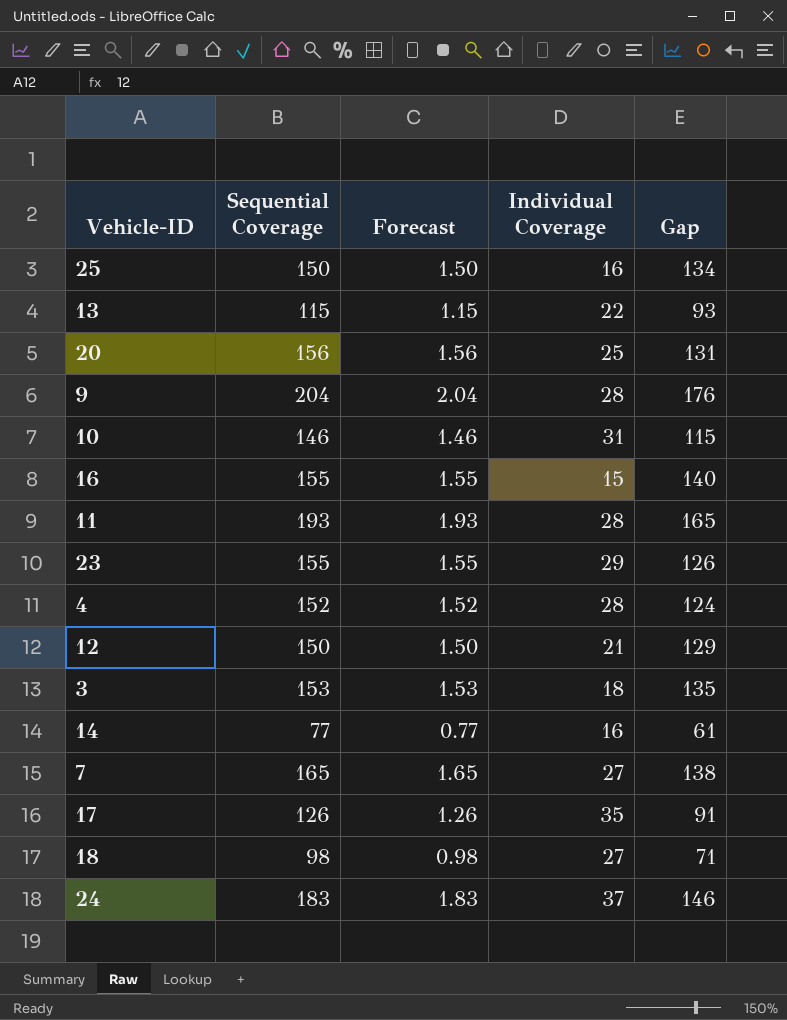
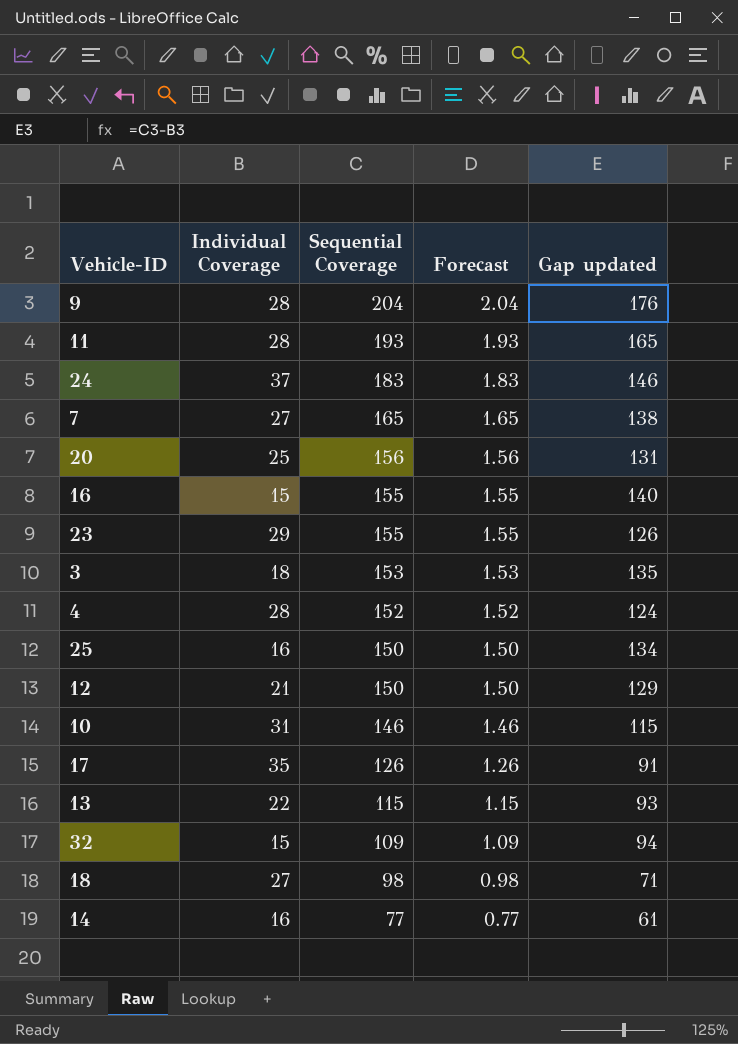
row order: none -> Sequential Coverage descending
column Individual Coverage | position: 4 -> 2
column name: Gap -> Gap updated
row 32: none -> 15 | 109 | 1.09 | 94

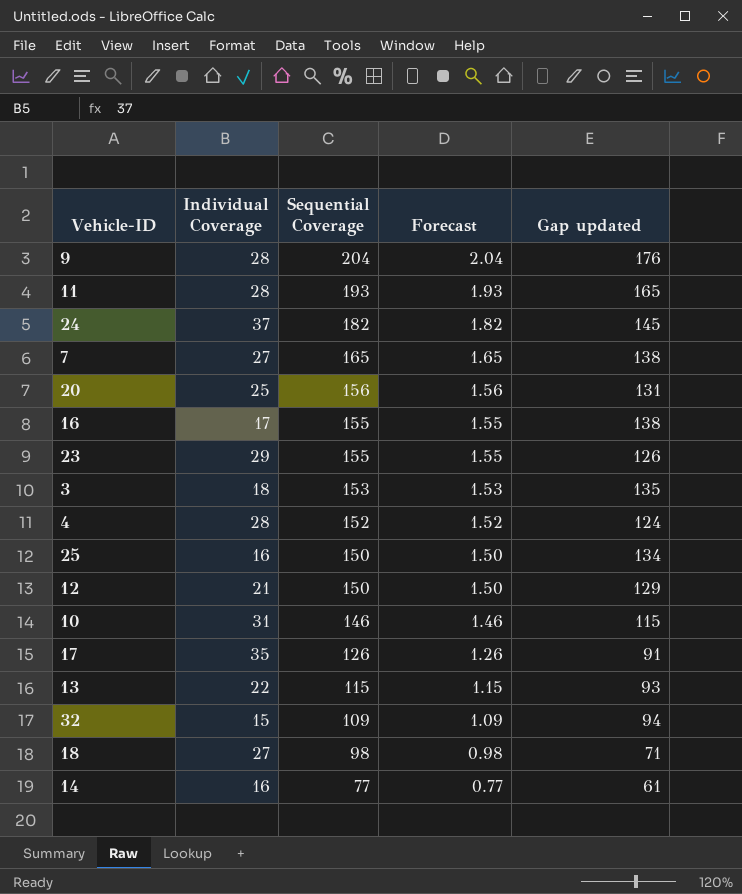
24 | Sequential Coverage: 183 -> 182
24 | Forecast: 1.83 -> 1.82
24 | Gap updated: 146 -> 145
16 | Individual Coverage: 15 -> 17
16 | Gap updated: 140 -> 138

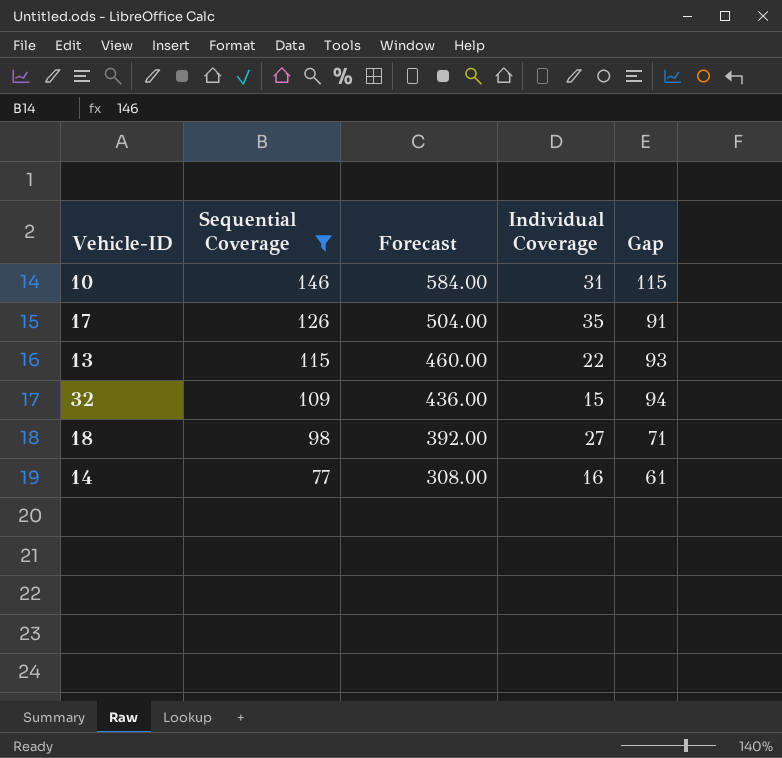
filter: none -> Sequential Coverage <= 146
column Forecast | formula: [Sequential Coverage] * 0.01 -> [Sequential Coverage] * 4
column Individual Coverage | position: 2 -> 4
column name: Gap updated -> Gap

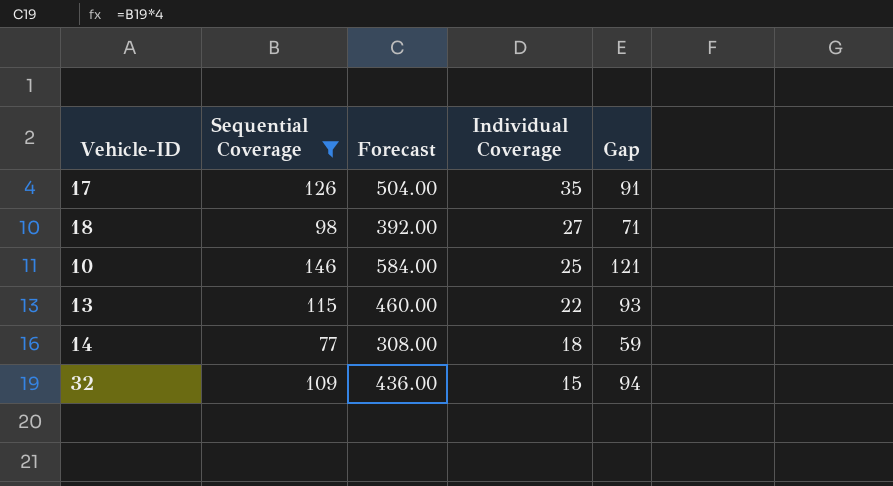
row order: Sequential Coverage descending -> Individual Coverage descending
10 | Individual Coverage: 31 -> 25
10 | Gap: 115 -> 121
14 | Individual Coverage: 16 -> 18
14 | Gap: 61 -> 59

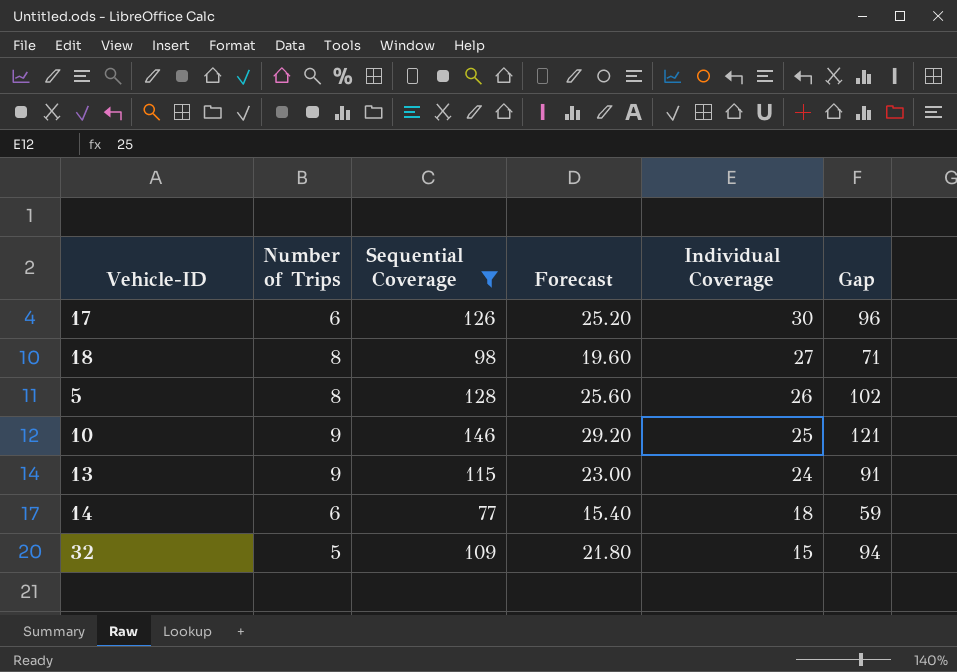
column Number of Trips | position: none -> 2
column Forecast | formula: [Sequential Coverage] * 4 -> [Sequential Coverage] * 0.2
17 | Individual Coverage: 35 -> 30
17 | Gap: 91 -> 96
row 5: none -> 8 | 128 | 25.60 | 26 | 102
13 | Individual Coverage: 22 -> 24
13 | Gap: 93 -> 91

